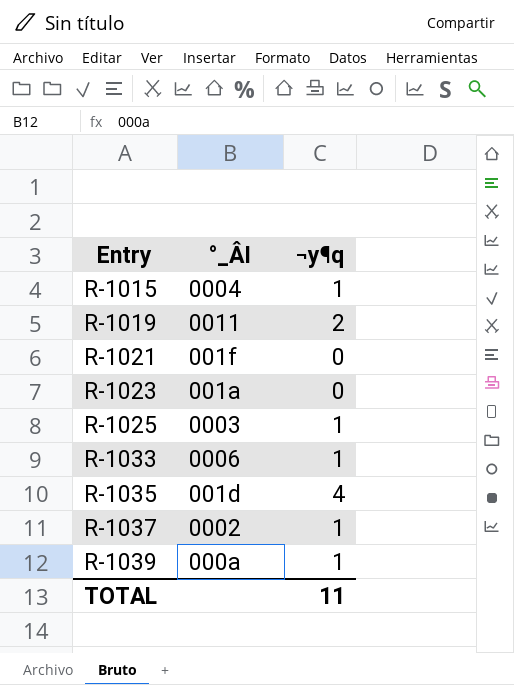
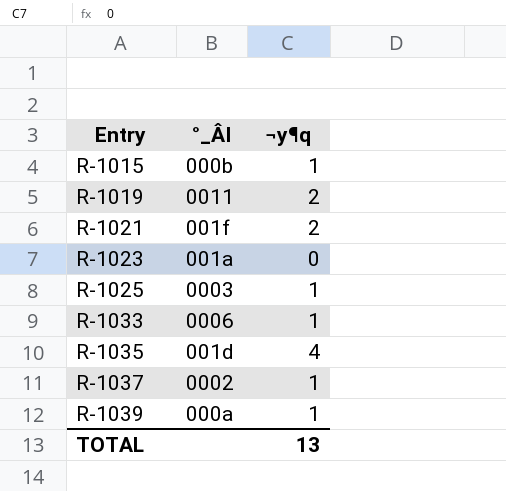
R-1015 | °_ÂI: 0004 -> 000b
R-1021 | ¬y¶q: 0 -> 2
TOTAL | ¬y¶q: 11 -> 13

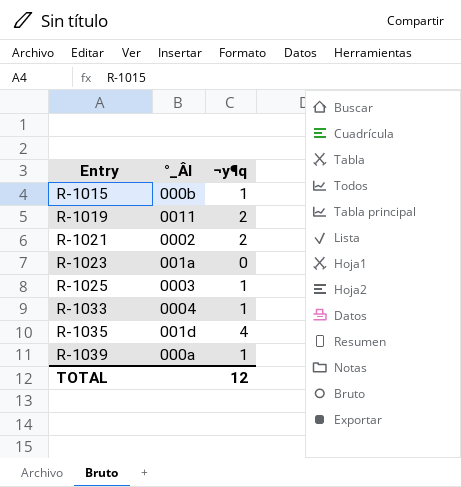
row R-1037: 0002 | 1 -> none
R-1021 | °_ÂI: 001f -> 0002
R-1033 | °_ÂI: 0006 -> 0004
TOTAL | ¬y¶q: 13 -> 12

